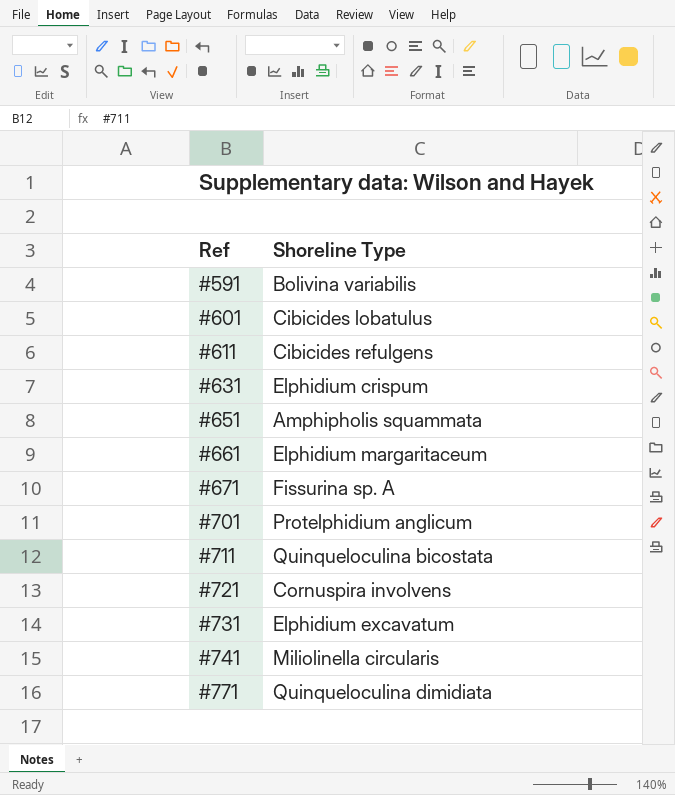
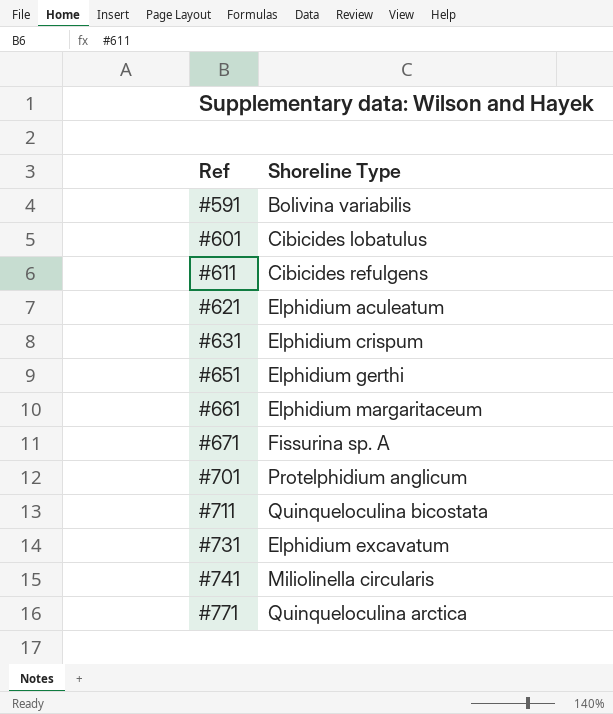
row #721: Cornuspira involvens -> none
row #621: none -> Elphidium aculeatum
#651 | Shoreline Type: Amphipholis squammata -> Elphidium gerthi
#771 | Shoreline Type: Quinqueloculina dimidiata -> Quinqueloculina arctica

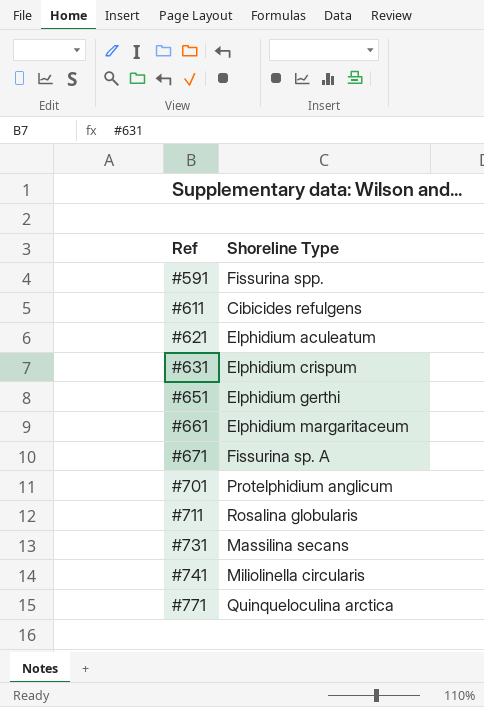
row #601: Cibicides lobatulus -> none
#591 | Shoreline Type: Bolivina variabilis -> Fissurina spp.
#711 | Shoreline Type: Quinqueloculina bicostata -> Rosalina globularis
#731 | Shoreline Type: Elphidium excavatum -> Massilina secans

